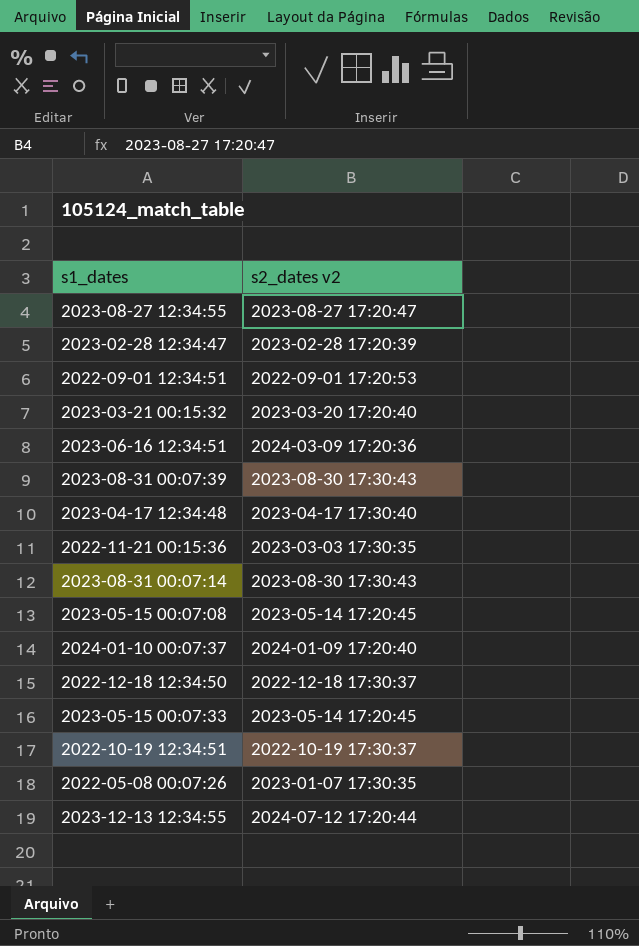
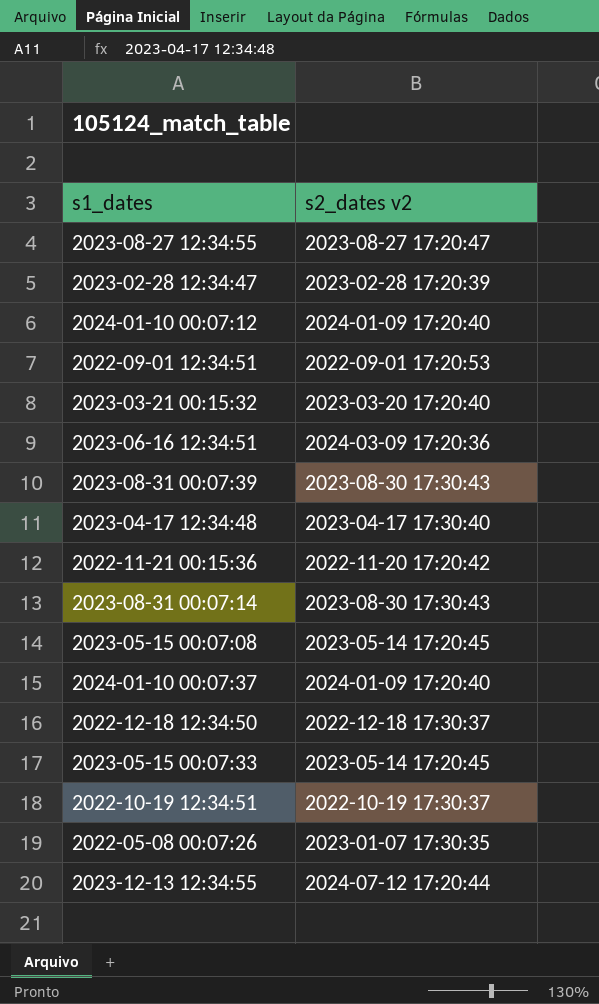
row 2024-01-10 00:07:12: none -> 2024-01-09 17:20:40
2022-11-21 00:15:36 | s2_dates v2: 2023-03-03 17:30:35 -> 2022-11-20 17:20:42

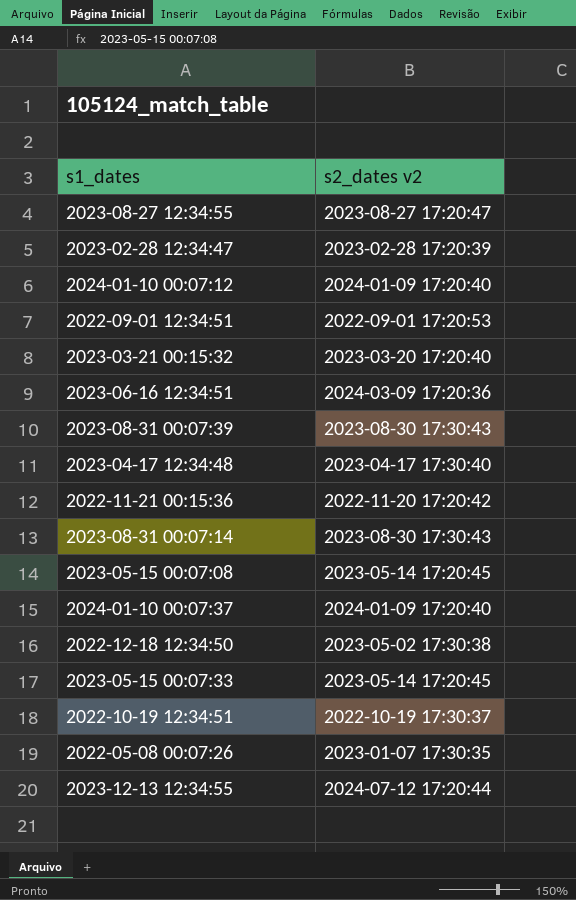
2022-12-18 12:34:50 | s2_dates v2: 2022-12-18 17:30:37 -> 2023-05-02 17:30:38

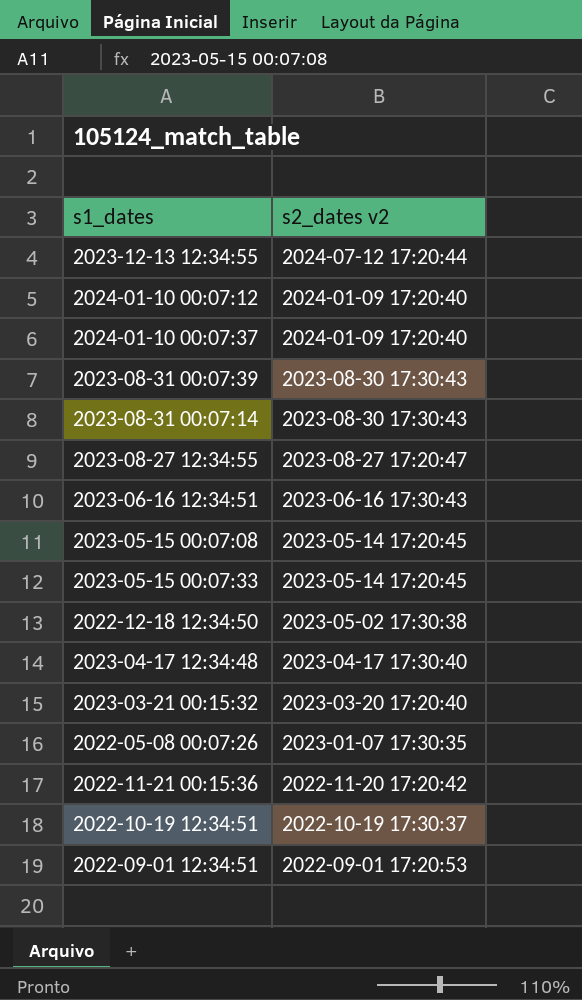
row order: none -> s2_dates v2 descending
row 2023-02-28 12:34:47: 2023-02-28 17:20:39 -> none
2023-06-16 12:34:51 | s2_dates v2: 2024-03-09 17:20:36 -> 2023-06-16 17:30:43

